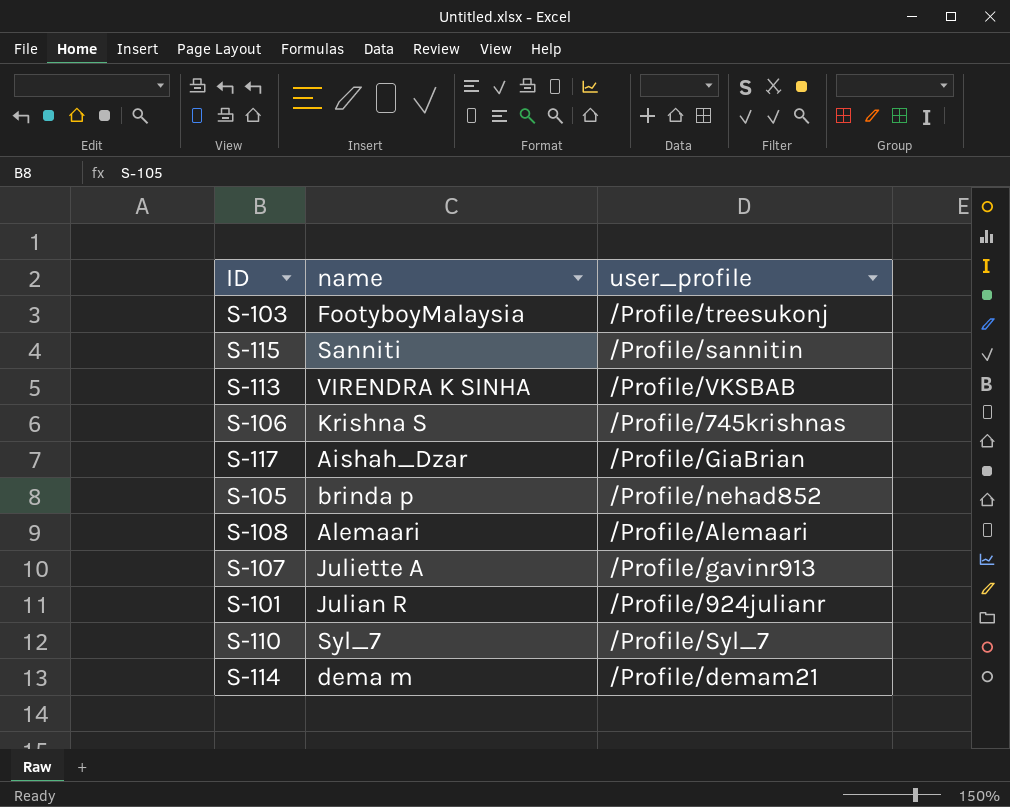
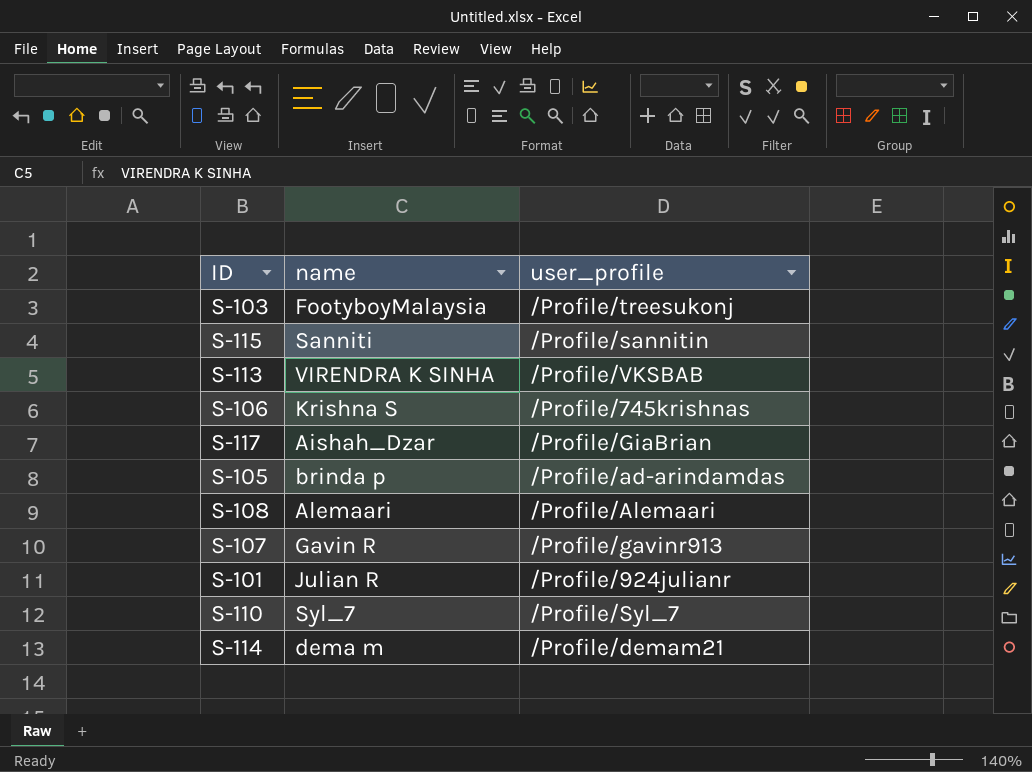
S-105 | user_profile: /Profile/nehad852 -> /Profile/ad-arindamdas
S-107 | name: Juliette A -> Gavin R

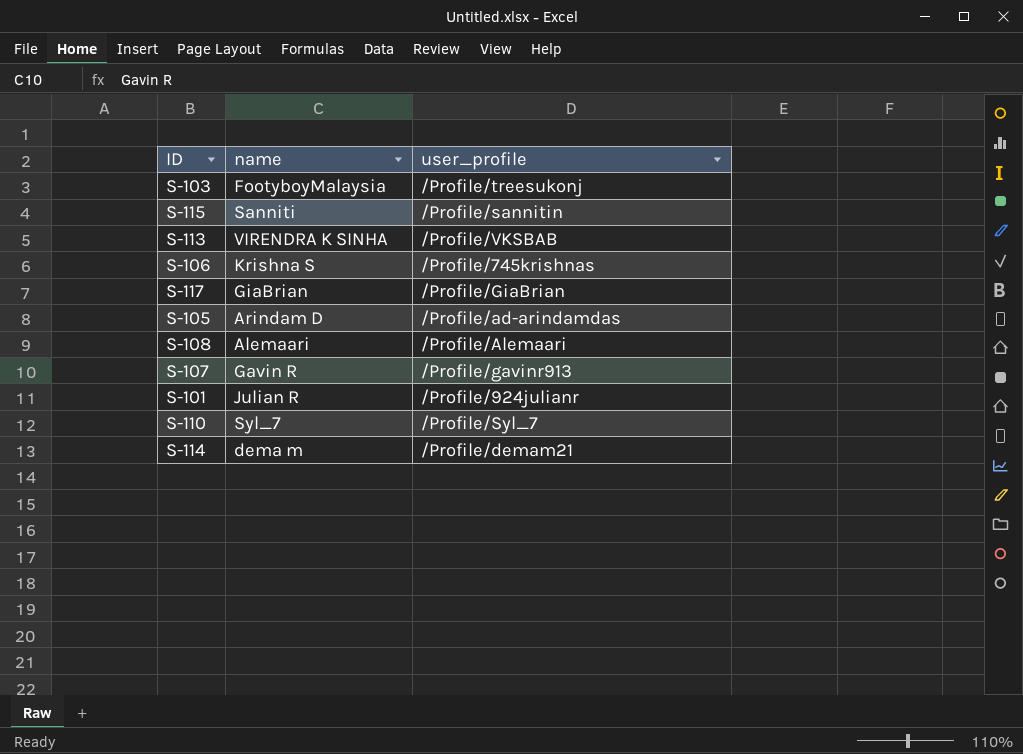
S-117 | name: Aishah_Dzar -> GiaBrian
S-105 | name: brinda p -> Arindam D

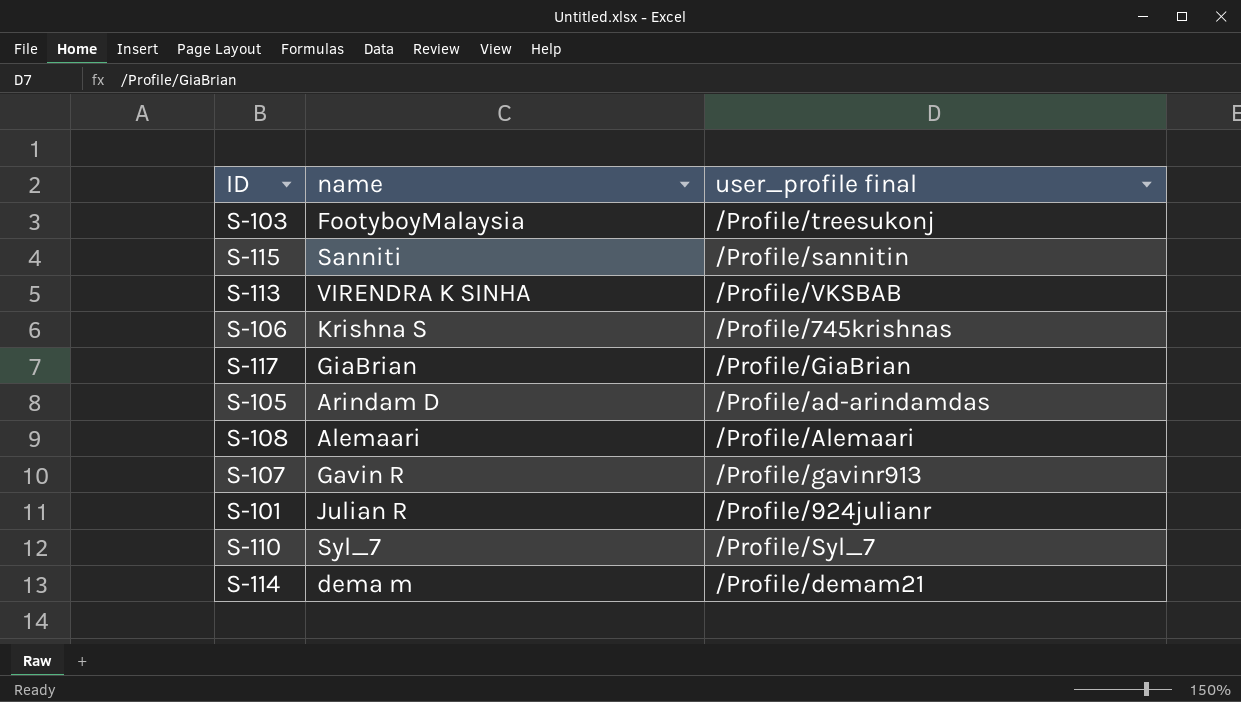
column name: user_profile -> user_profile final

